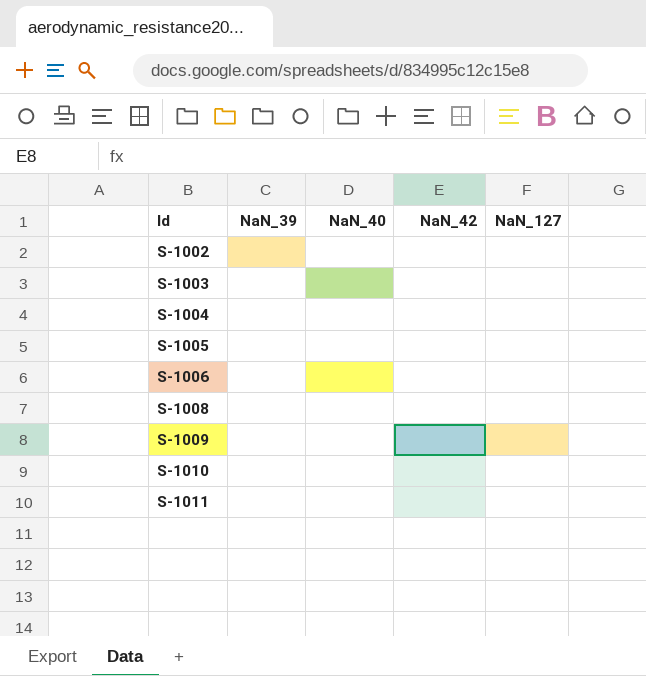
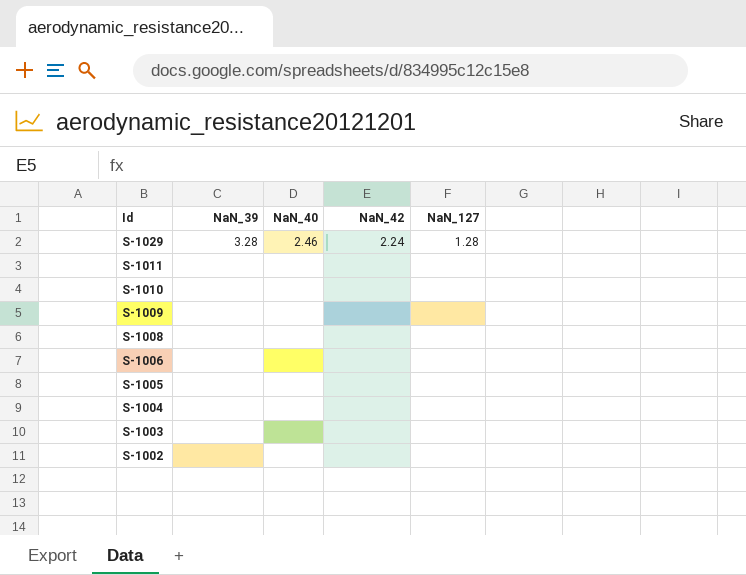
row order: Id ascending -> Id descending
row S-1029: none -> 3.28 | 2.46 | 2.24 | 1.28

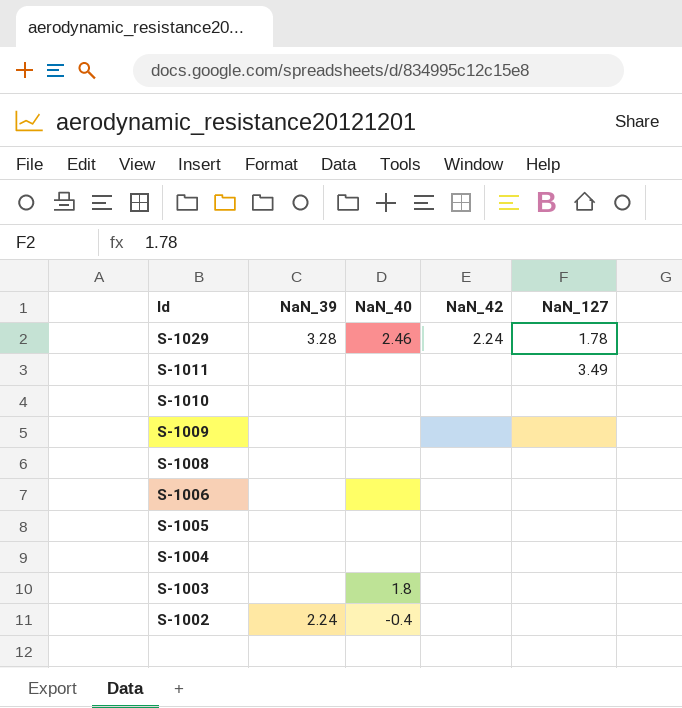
S-1029 | NaN_127: 1.28 -> 1.78
S-1011 | NaN_127: none -> 3.49
S-1003 | NaN_40: none -> 1.8
S-1002 | NaN_39: none -> 2.24
S-1002 | NaN_40: none -> -0.4

